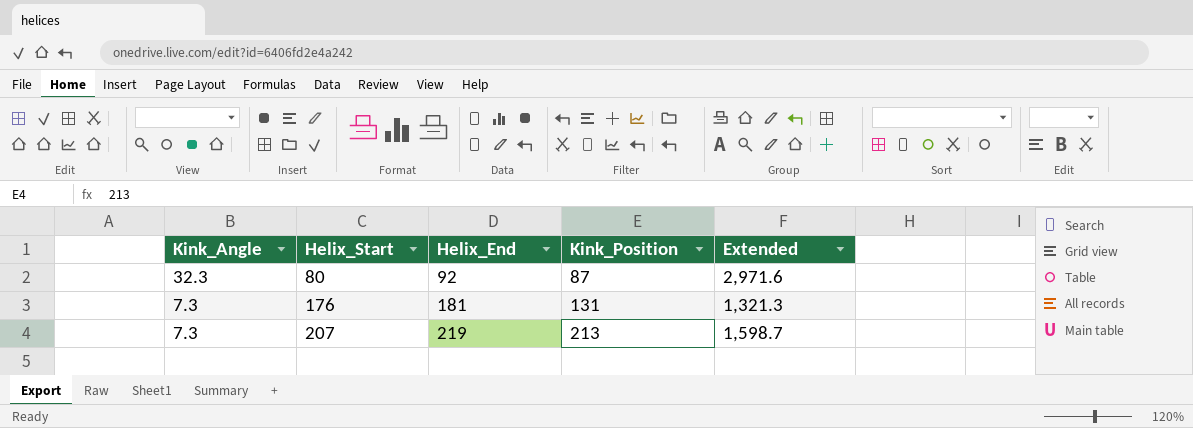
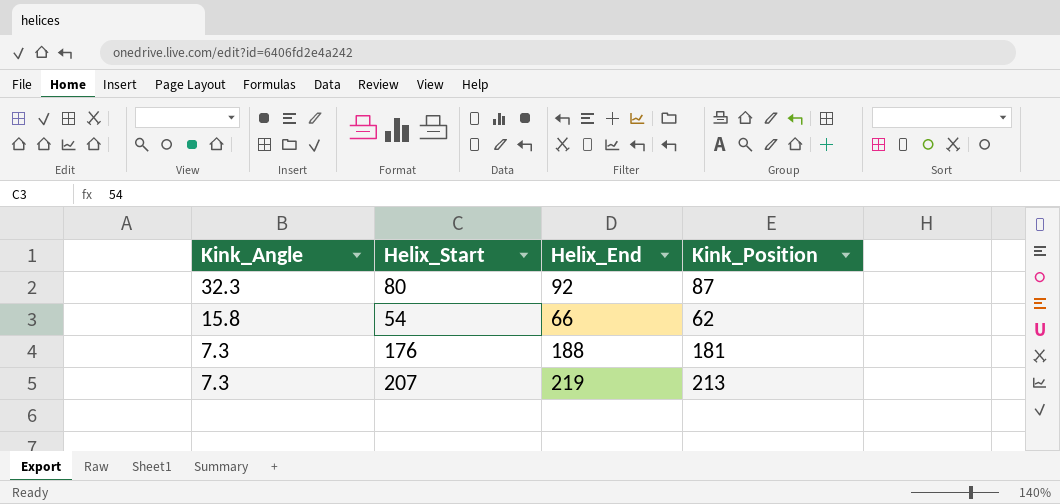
column Extended | formula: [Kink_Angle] * [Helix_End] -> none
row 54: none -> 15.8 | 66 | 62
176 | Helix_End: 181 -> 188
176 | Kink_Position: 131 -> 181

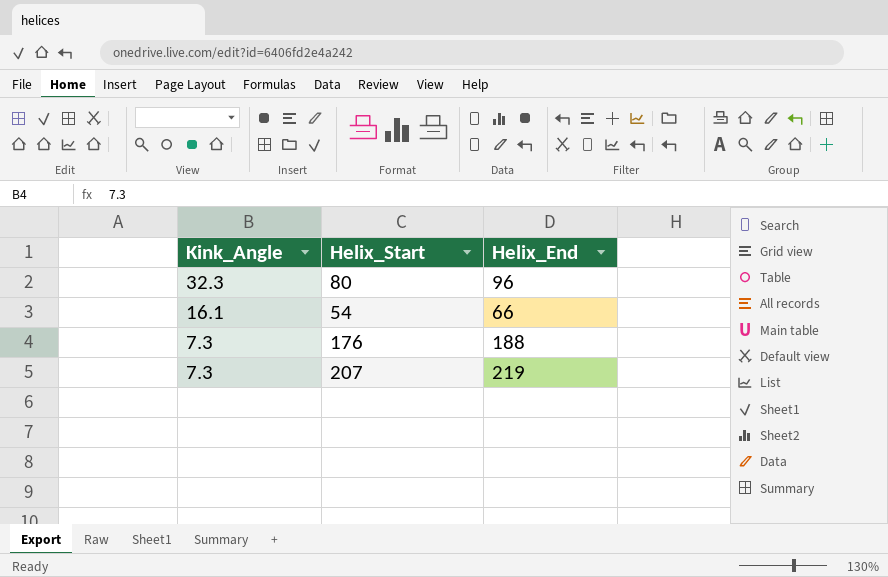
column Kink_Position | position: 4 -> none
80 | Helix_End: 92 -> 96
54 | Kink_Angle: 15.8 -> 16.1

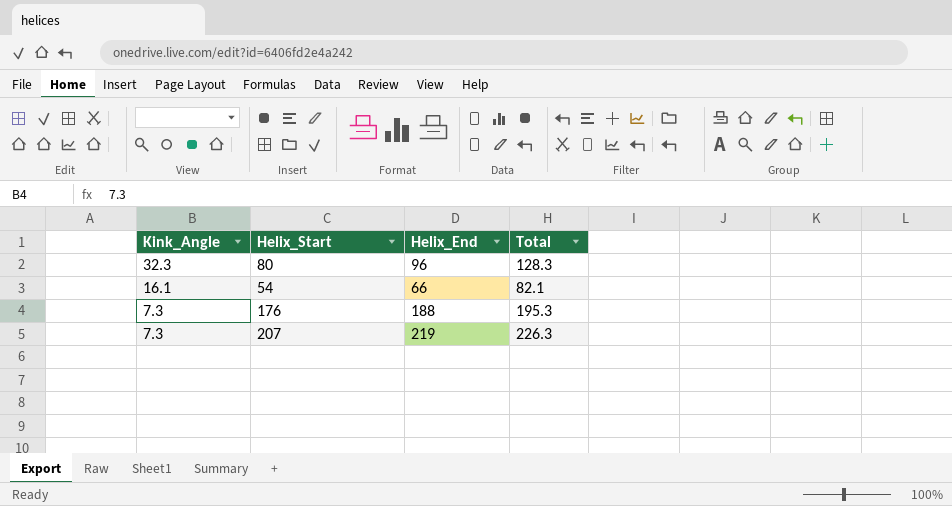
column Total | formula: none -> [Kink_Angle] + [Helix_End]

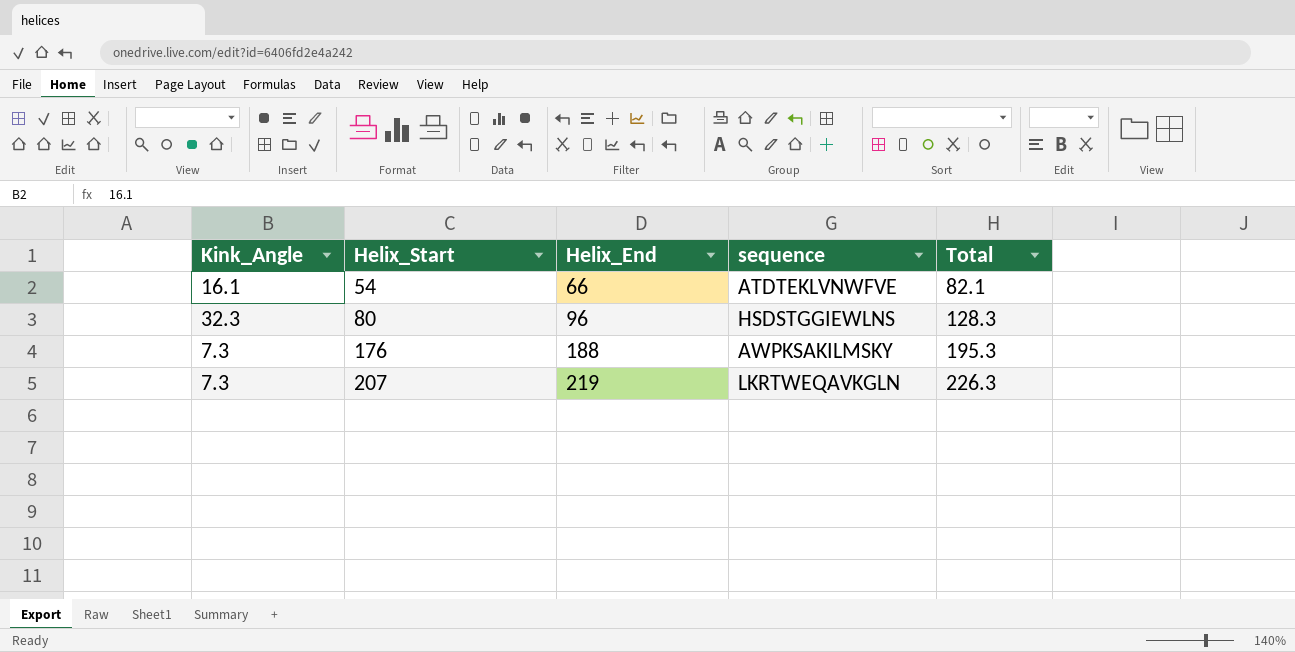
row order: Kink_Angle descending -> Helix_Start ascending
column sequence | position: none -> 4

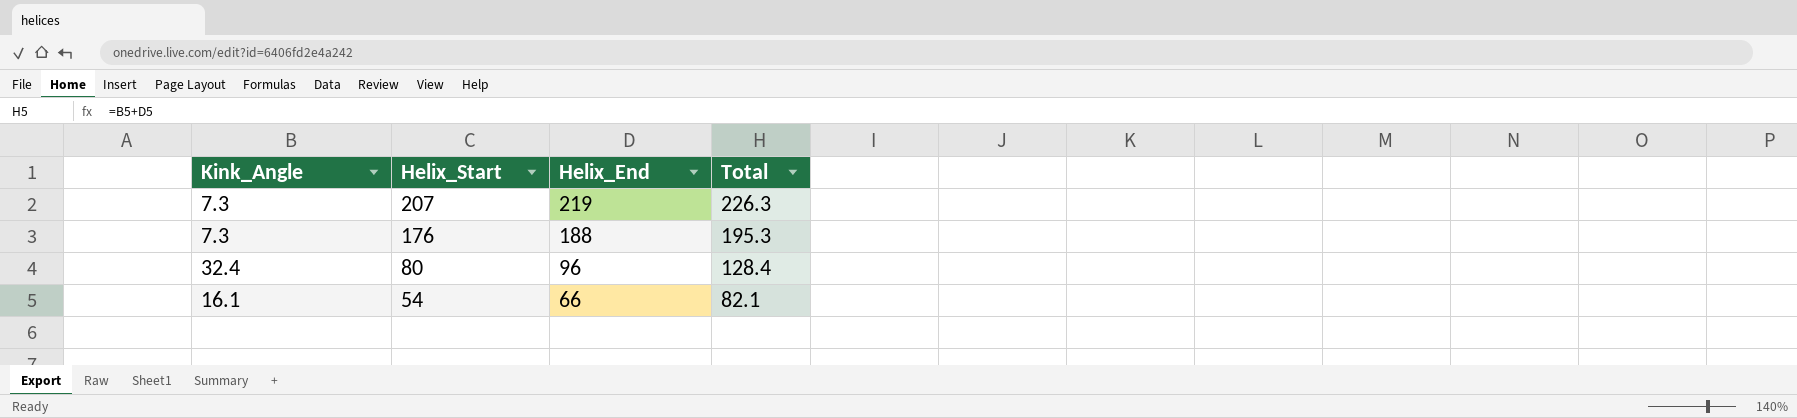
row order: Helix_Start ascending -> Helix_Start descending
column sequence | position: 4 -> none
80 | Kink_Angle: 32.3 -> 32.4
80 | Total: 128.3 -> 128.4

